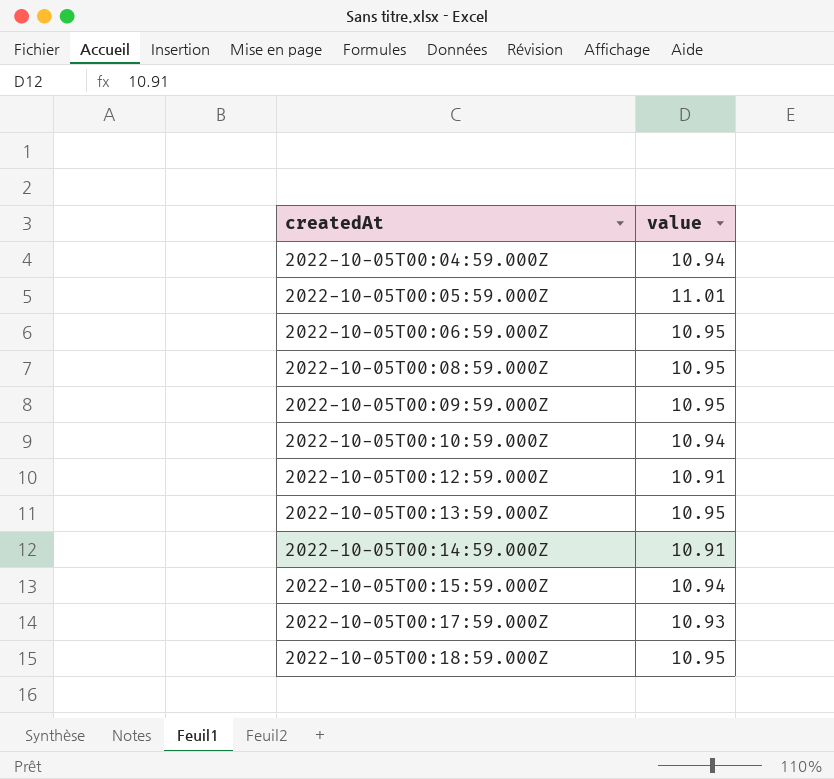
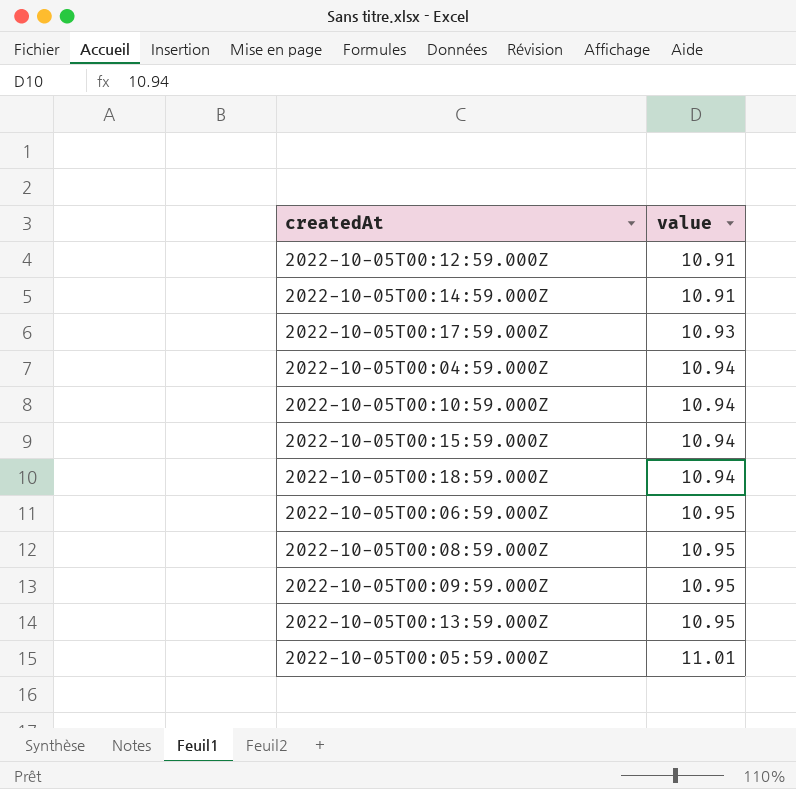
row order: createdAt ascending -> value ascending
2022-10-05T00:18:59.000Z | value: 10.95 -> 10.94

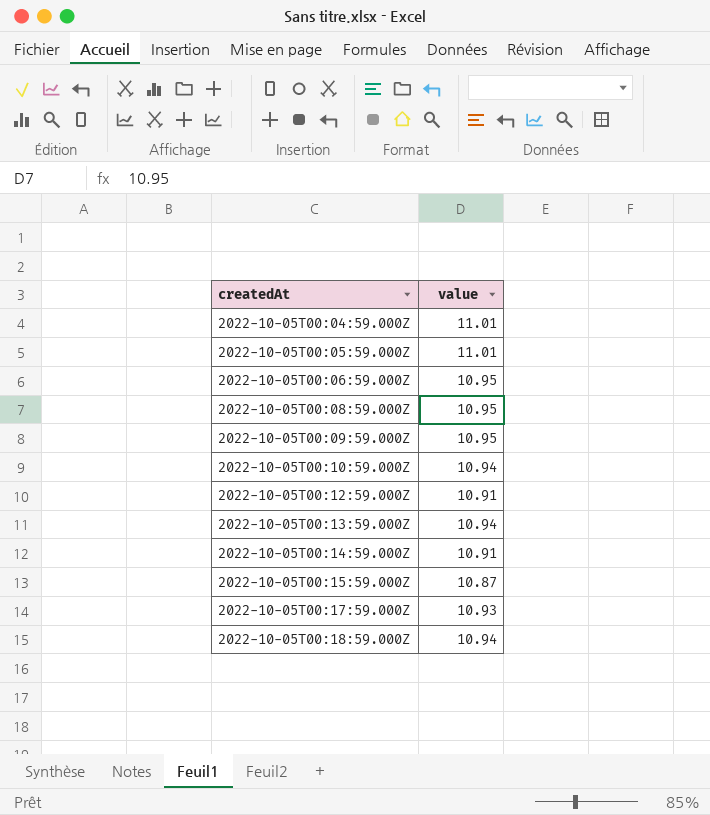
row order: value ascending -> createdAt ascending
2022-10-05T00:04:59.000Z | value: 10.94 -> 11.01
2022-10-05T00:13:59.000Z | value: 10.95 -> 10.94
2022-10-05T00:15:59.000Z | value: 10.94 -> 10.87

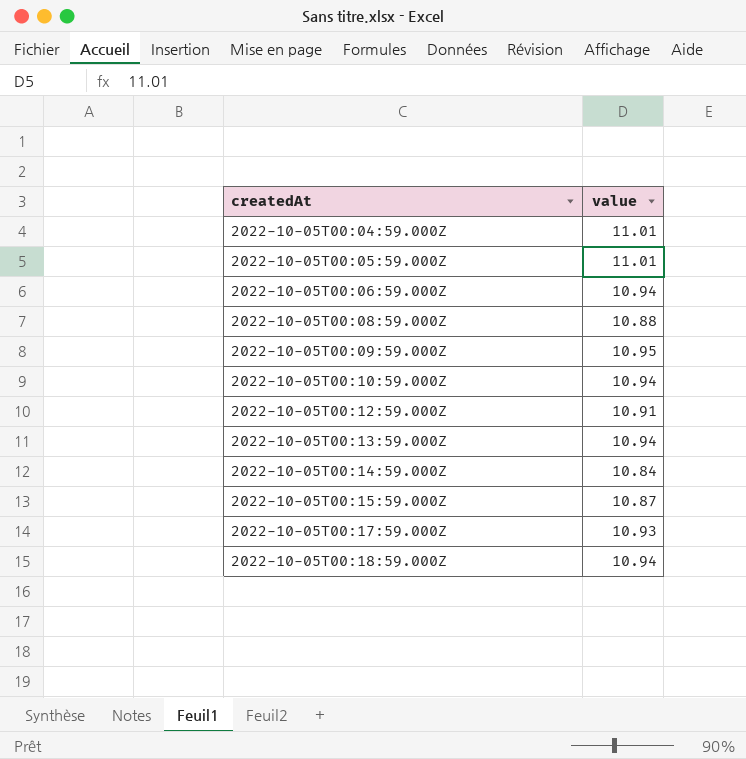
2022-10-05T00:06:59.000Z | value: 10.95 -> 10.94
2022-10-05T00:08:59.000Z | value: 10.95 -> 10.88
2022-10-05T00:14:59.000Z | value: 10.91 -> 10.84

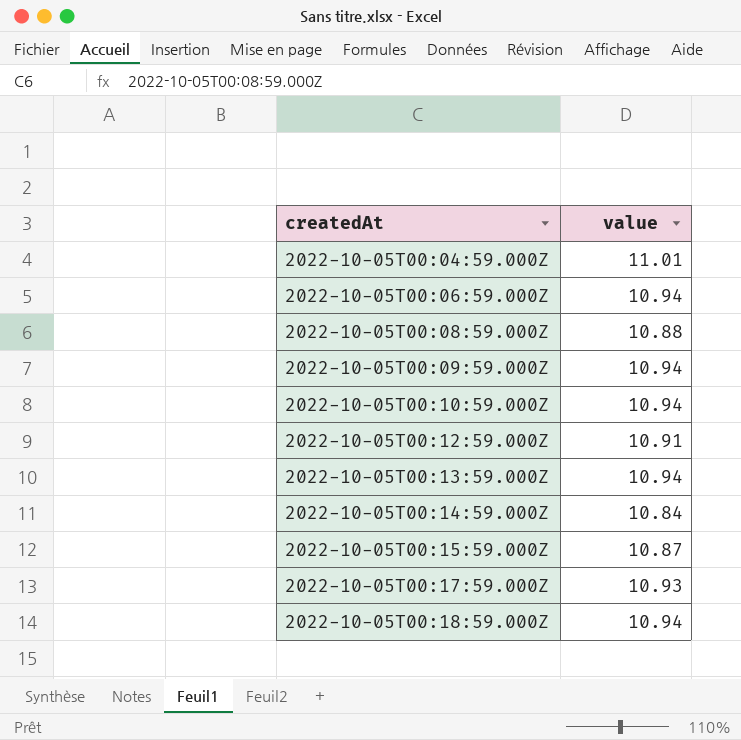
row 2022-10-05T00:05:59.000Z: 11.01 -> none
2022-10-05T00:09:59.000Z | value: 10.95 -> 10.94

